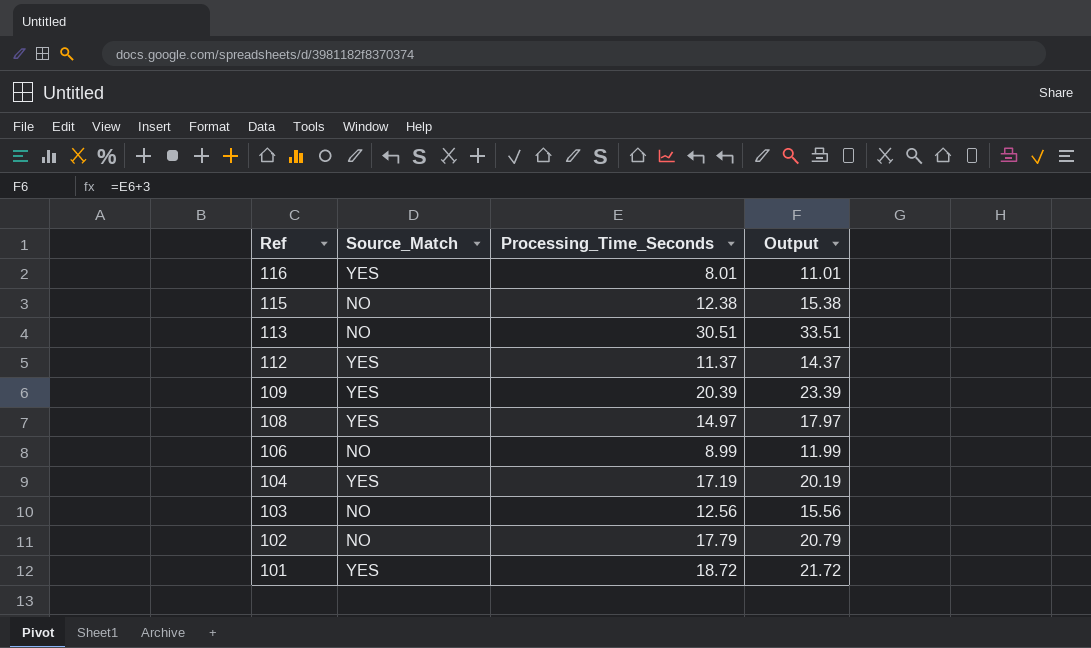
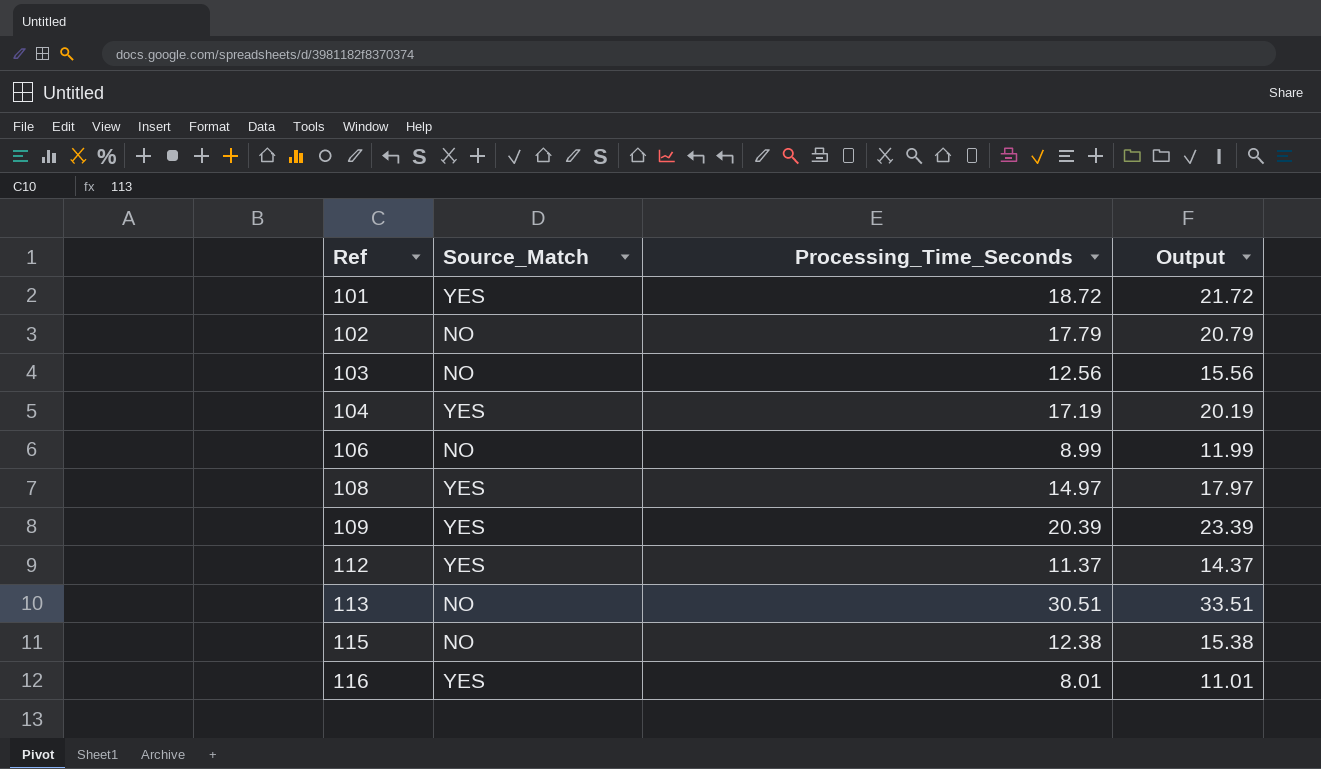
row order: Ref descending -> Ref ascending

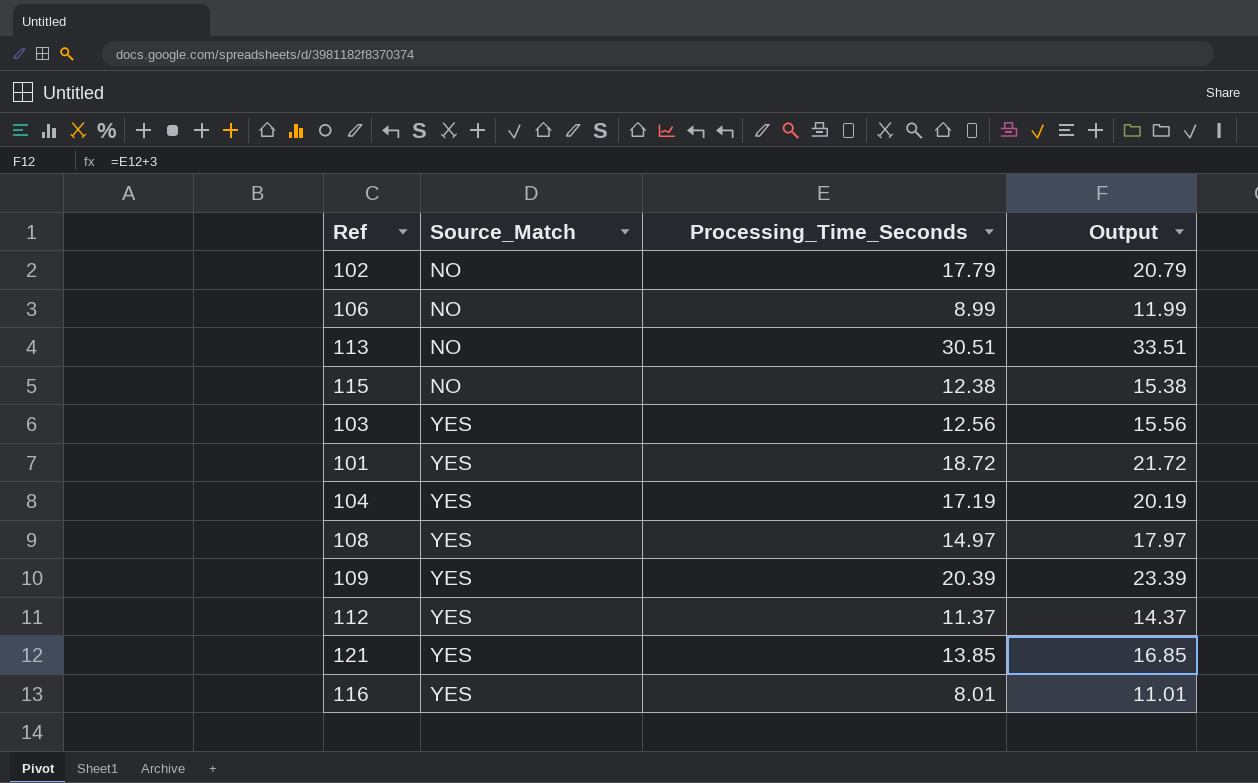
row order: Ref ascending -> Source_Match ascending
103 | Source_Match: NO -> YES
row 121: none -> YES | 13.85 | 16.85

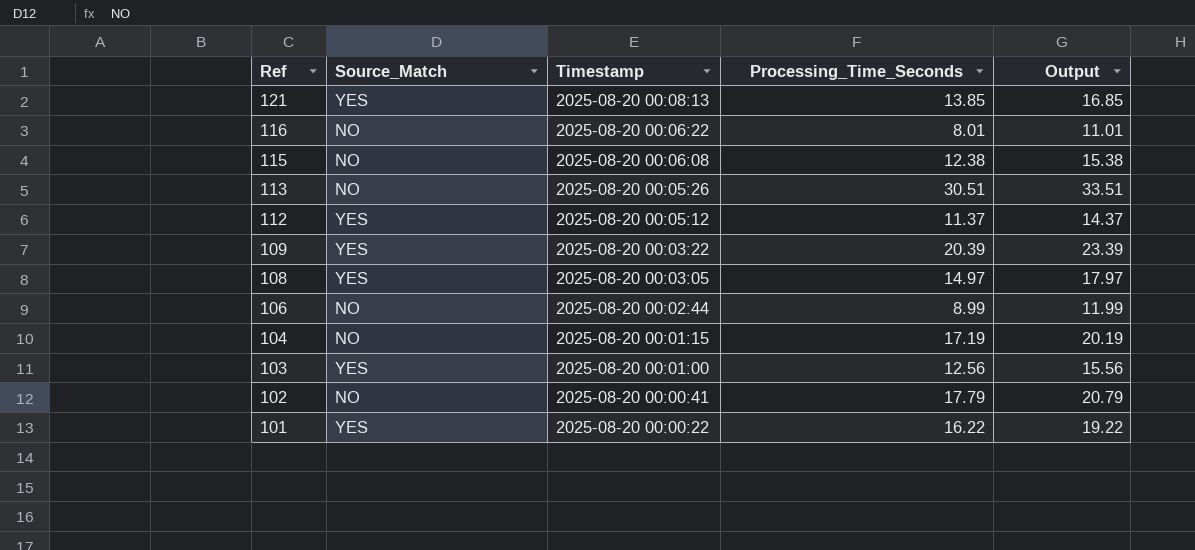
row order: Source_Match ascending -> Ref descending
column Timestamp | position: none -> 3
116 | Source_Match: YES -> NO
104 | Source_Match: YES -> NO
101 | Processing_Time_Seconds: 18.72 -> 16.22
101 | Output: 21.72 -> 19.22

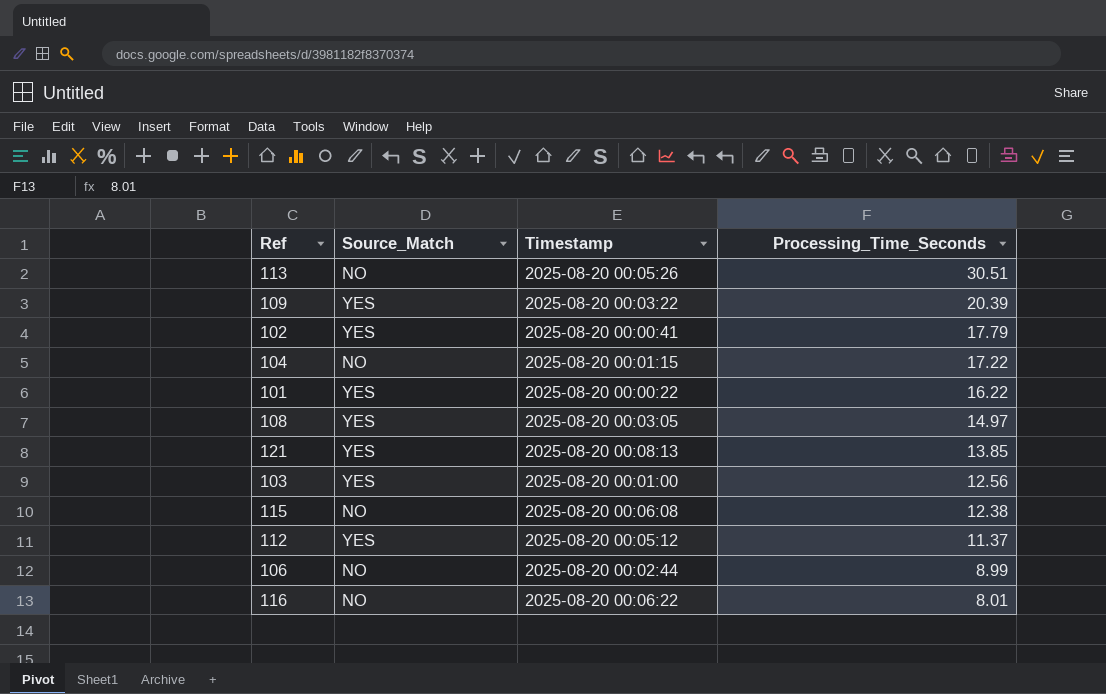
row order: Ref descending -> Processing_Time_Seconds descending
column Output | formula: [Processing_Time_Seconds] + 3 -> none
102 | Source_Match: NO -> YES
104 | Processing_Time_Seconds: 17.19 -> 17.22

